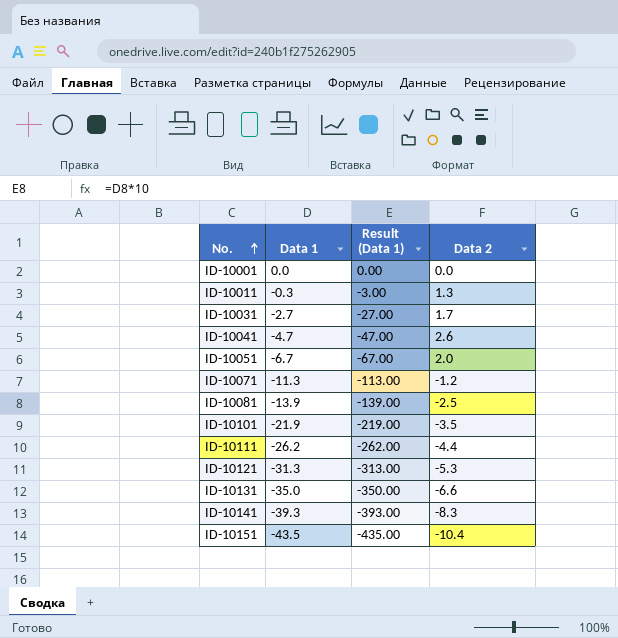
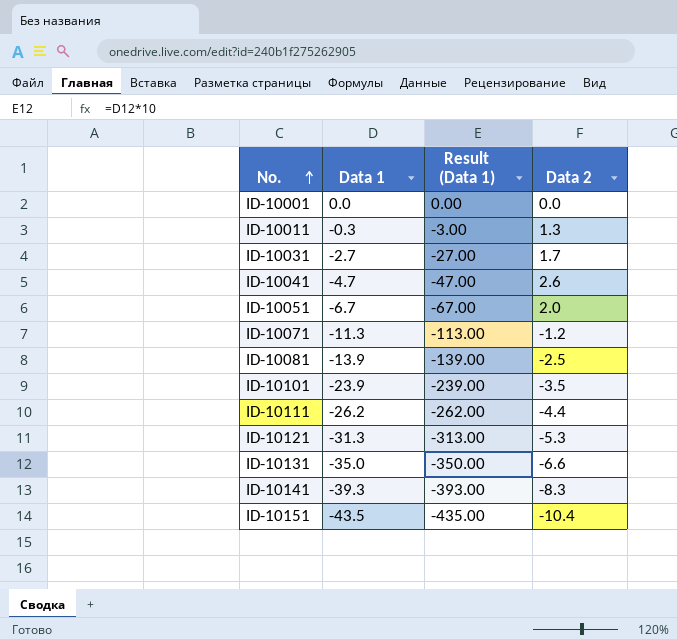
ID-10101 | Data 1: -21.9 -> -23.9
ID-10101 | Result (Data 1): -219.00 -> -239.00

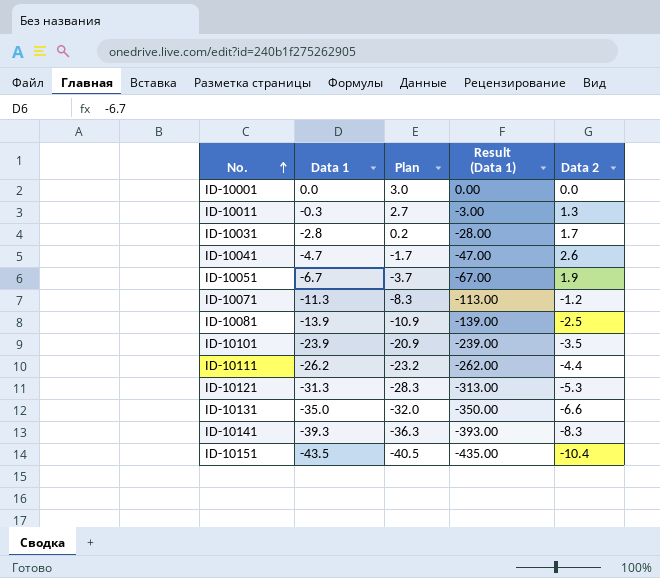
column Plan | formula: none -> [Data 1] + 3
ID-10031 | Data 1: -2.7 -> -2.8
ID-10031 | Result (Data 1): -27.00 -> -28.00
ID-10051 | Data 2: 2.0 -> 1.9

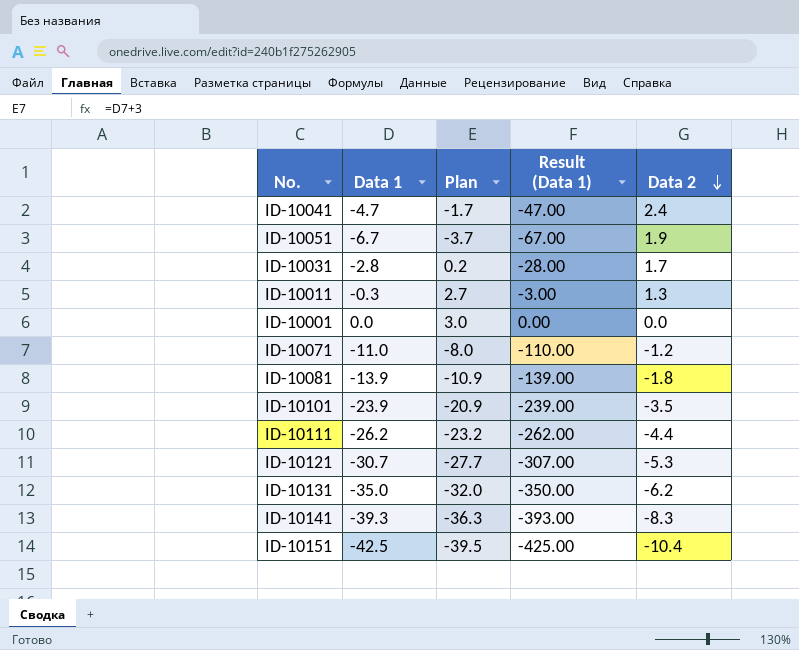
row order: No. ascending -> Data 2 descending
ID-10041 | Data 2: 2.6 -> 2.4
ID-10071 | Data 1: -11.3 -> -11.0
ID-10071 | Plan: -8.3 -> -8.0
ID-10071 | Result (Data 1): -113.00 -> -110.00
ID-10081 | Data 2: -2.5 -> -1.8
ID-10121 | Data 1: -31.3 -> -30.7
ID-10121 | Plan: -28.3 -> -27.7
ID-10121 | Result (Data 1): -313.00 -> -307.00
ID-10131 | Data 2: -6.6 -> -6.2
ID-10151 | Data 1: -43.5 -> -42.5
ID-10151 | Plan: -40.5 -> -39.5
ID-10151 | Result (Data 1): -435.00 -> -425.00

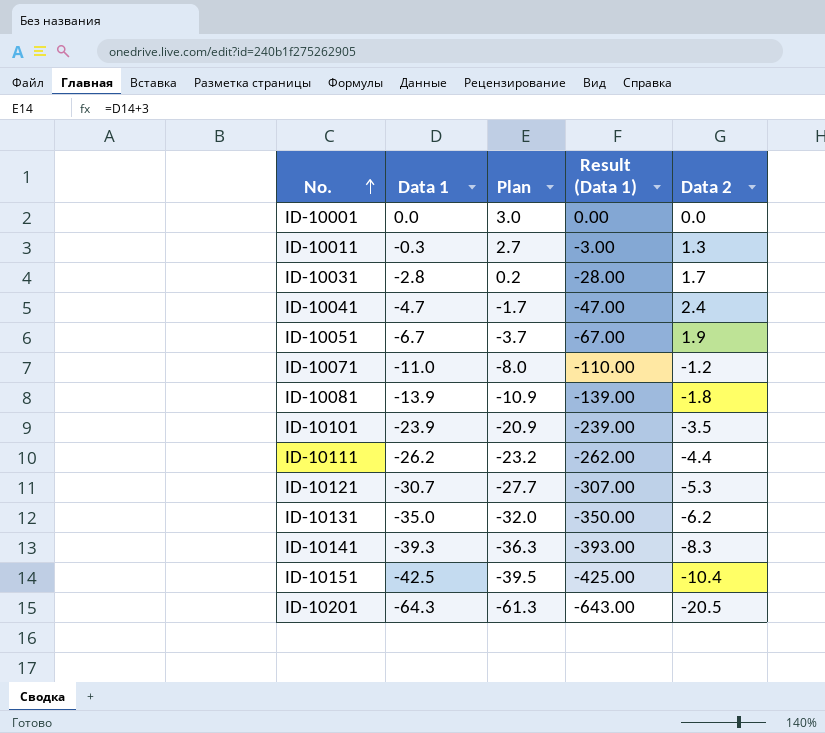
row order: Data 2 descending -> No. ascending
row ID-10201: none -> -64.3 | -61.3 | -643.00 | -20.5

